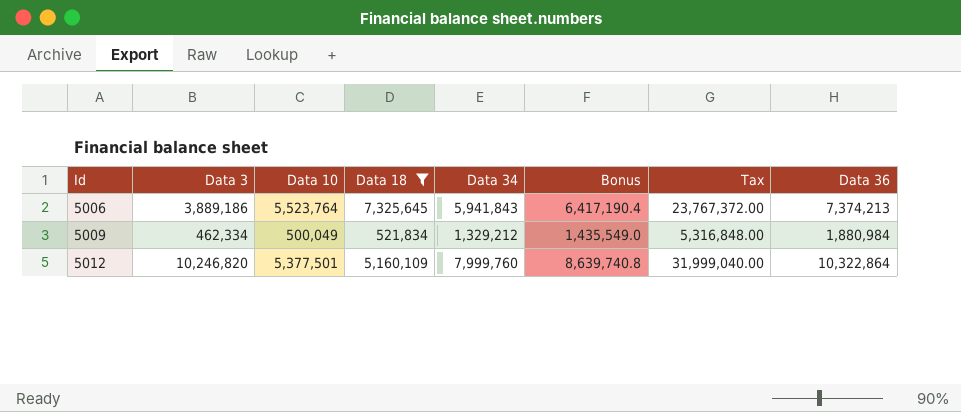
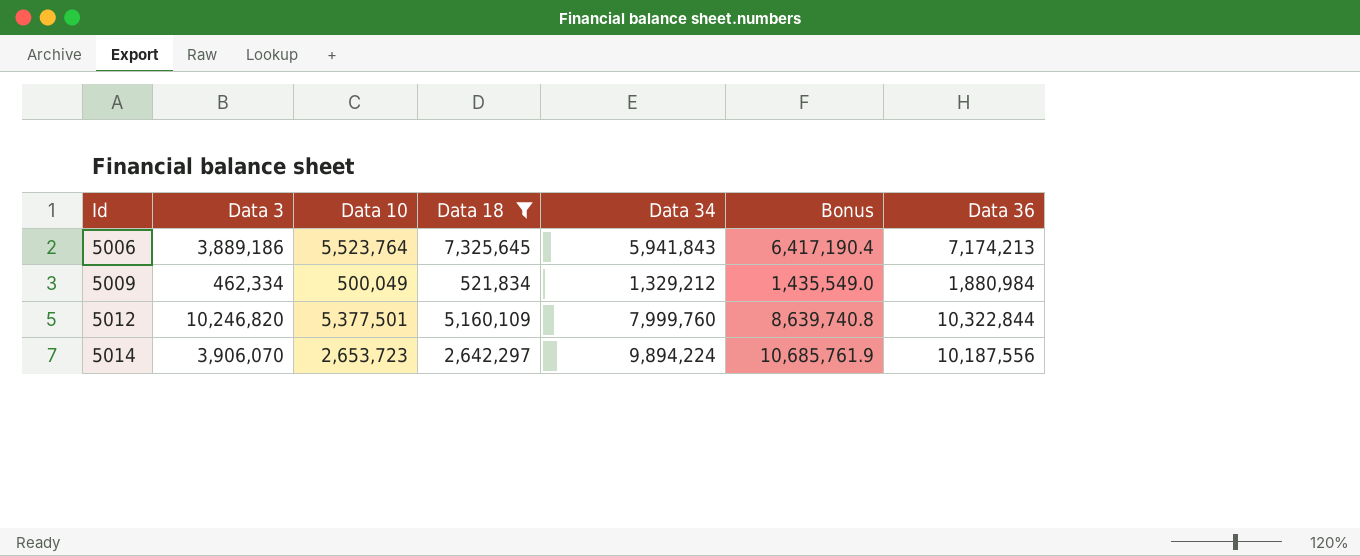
column Tax | formula: [Data 34] * 4 -> none
5006 | Data 36: 7,374,213 -> 7,174,213
5012 | Data 36: 10,322,864 -> 10,322,844
row 5014: none -> 3,906,070 | 2,653,723 | 2,642,297 | 9,894,224 | 10,685,761.9 | 10,187,556

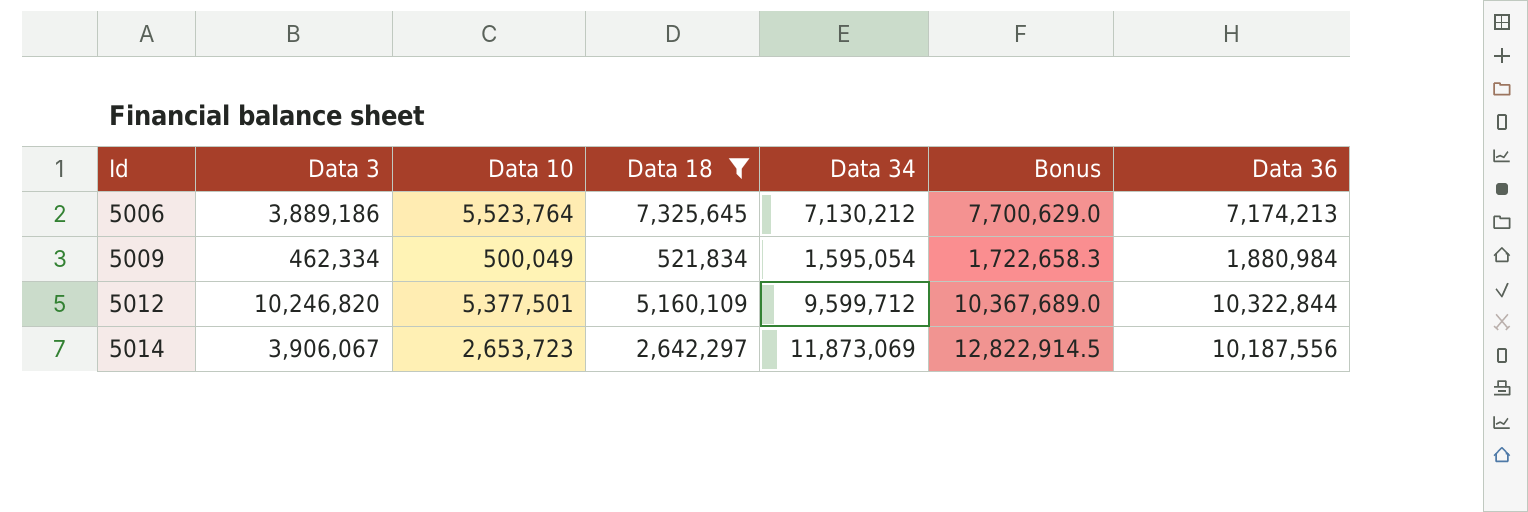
5006 | Data 34: 5,941,843 -> 7,130,212
5006 | Bonus: 6,417,190.4 -> 7,700,629.0
5009 | Data 34: 1,329,212 -> 1,595,054
5009 | Bonus: 1,435,549.0 -> 1,722,658.3
5012 | Data 34: 7,999,760 -> 9,599,712
5012 | Bonus: 8,639,740.8 -> 10,367,689.0
5014 | Data 3: 3,906,070 -> 3,906,067
5014 | Data 34: 9,894,224 -> 11,873,069
5014 | Bonus: 10,685,761.9 -> 12,822,914.5

